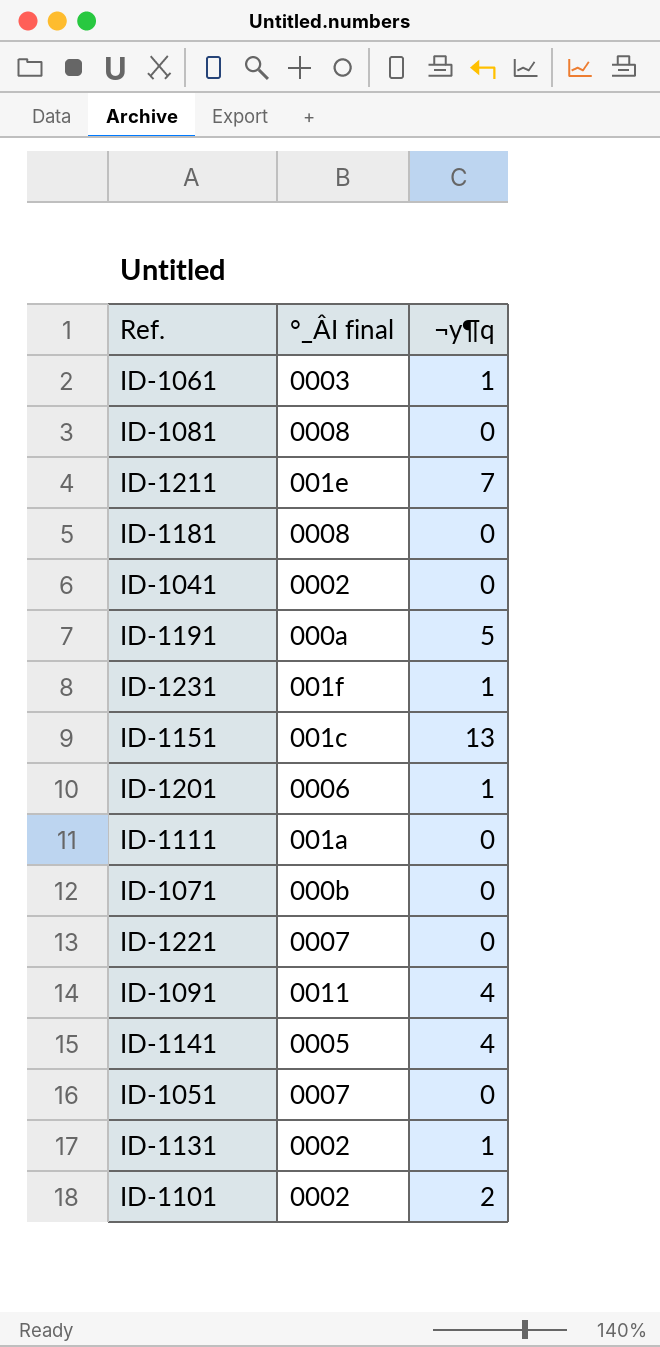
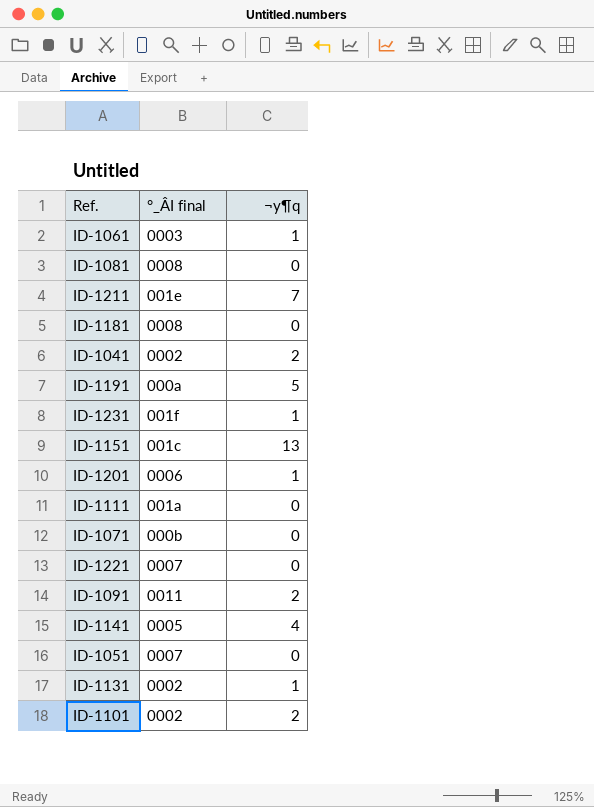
ID-1041 | ¬y¶q: 0 -> 2
ID-1091 | ¬y¶q: 4 -> 2

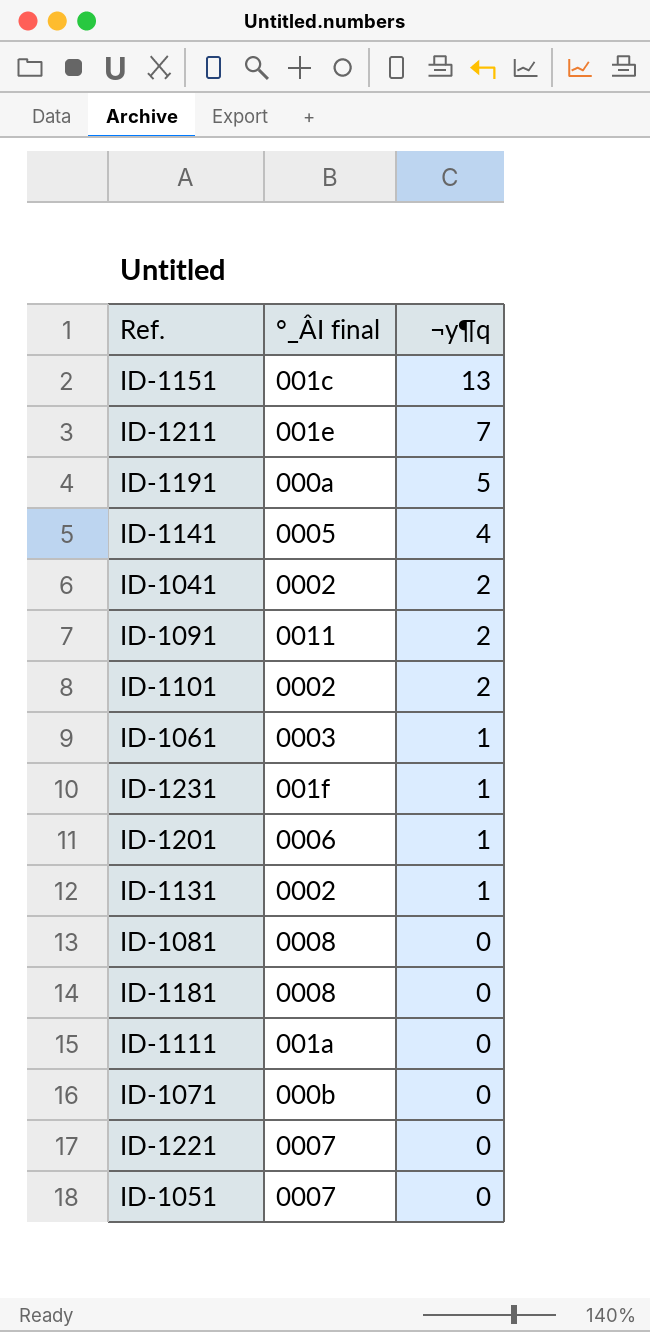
row order: none -> ¬y¶q descending

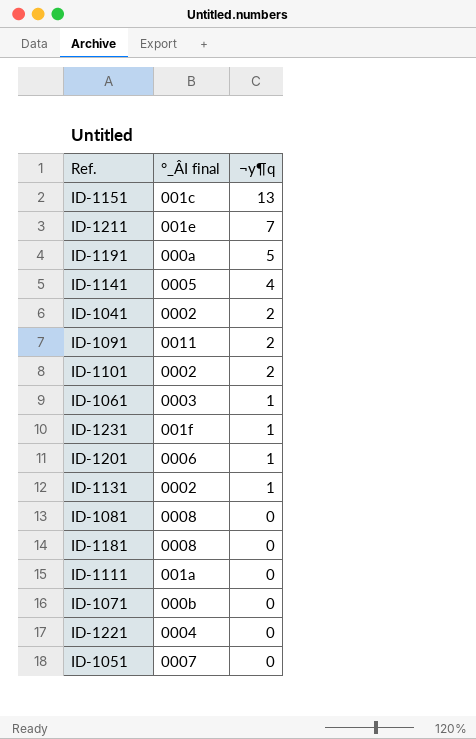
ID-1221 | °_ÂI final: 0007 -> 0004

